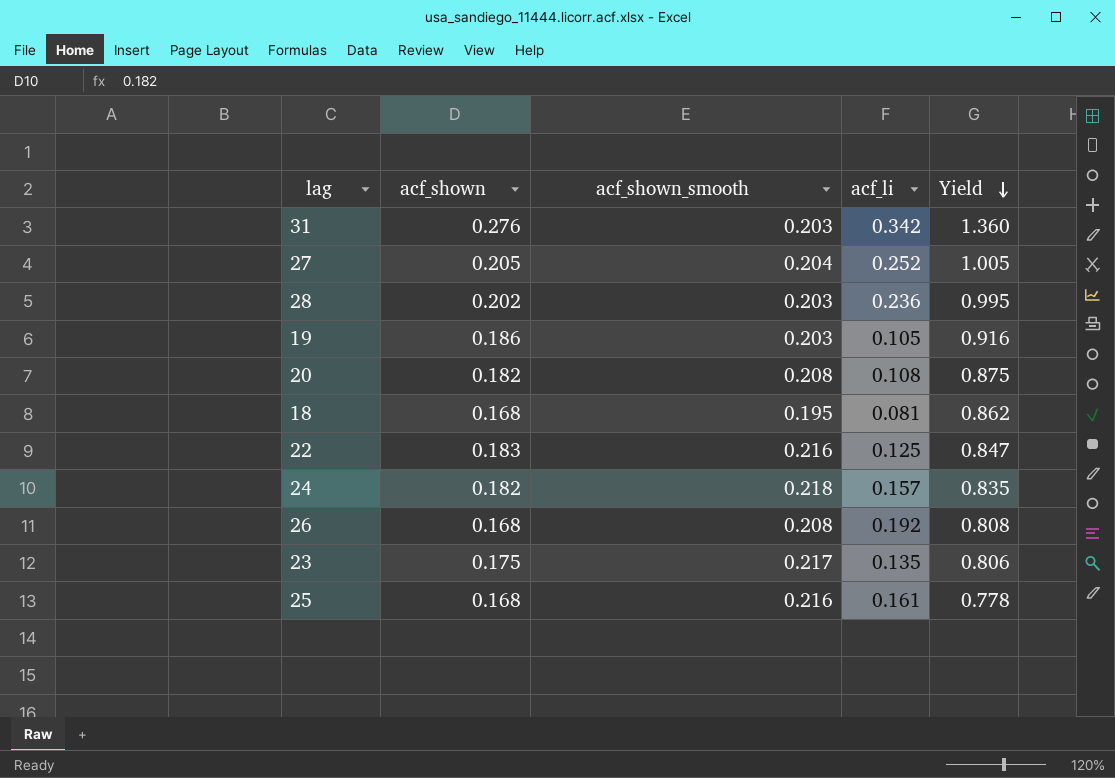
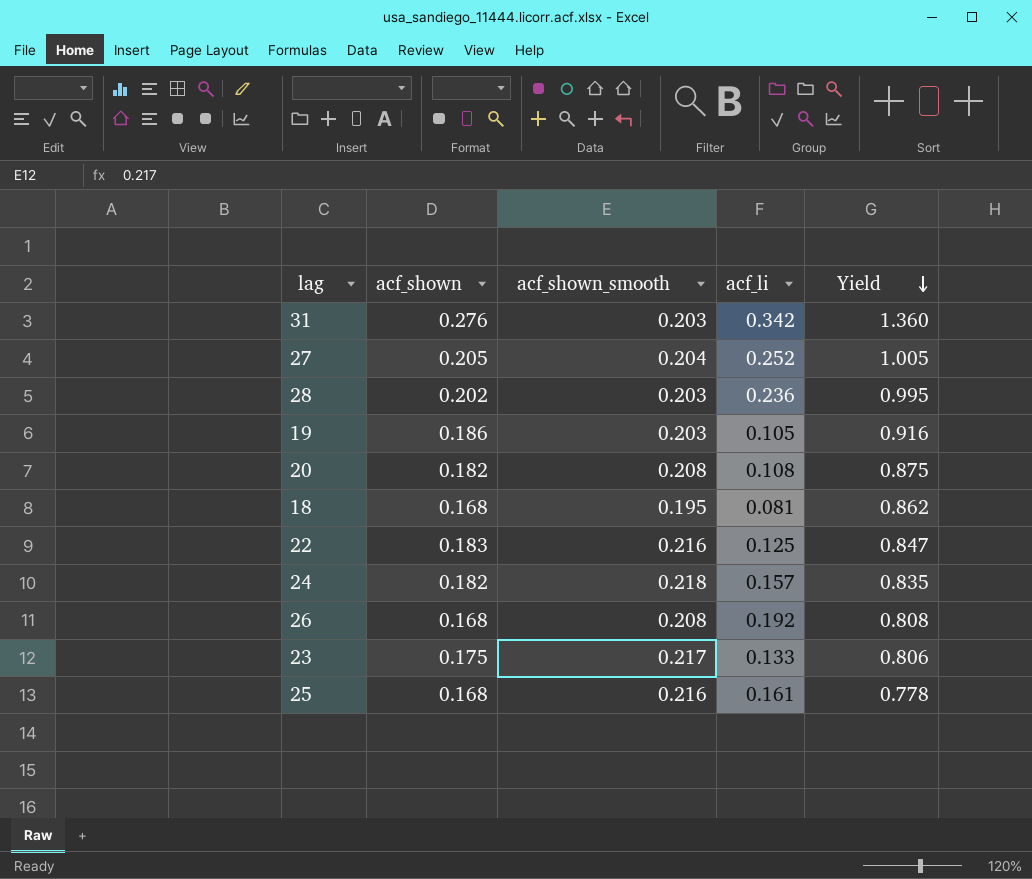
23 | acf_li: 0.135 -> 0.133

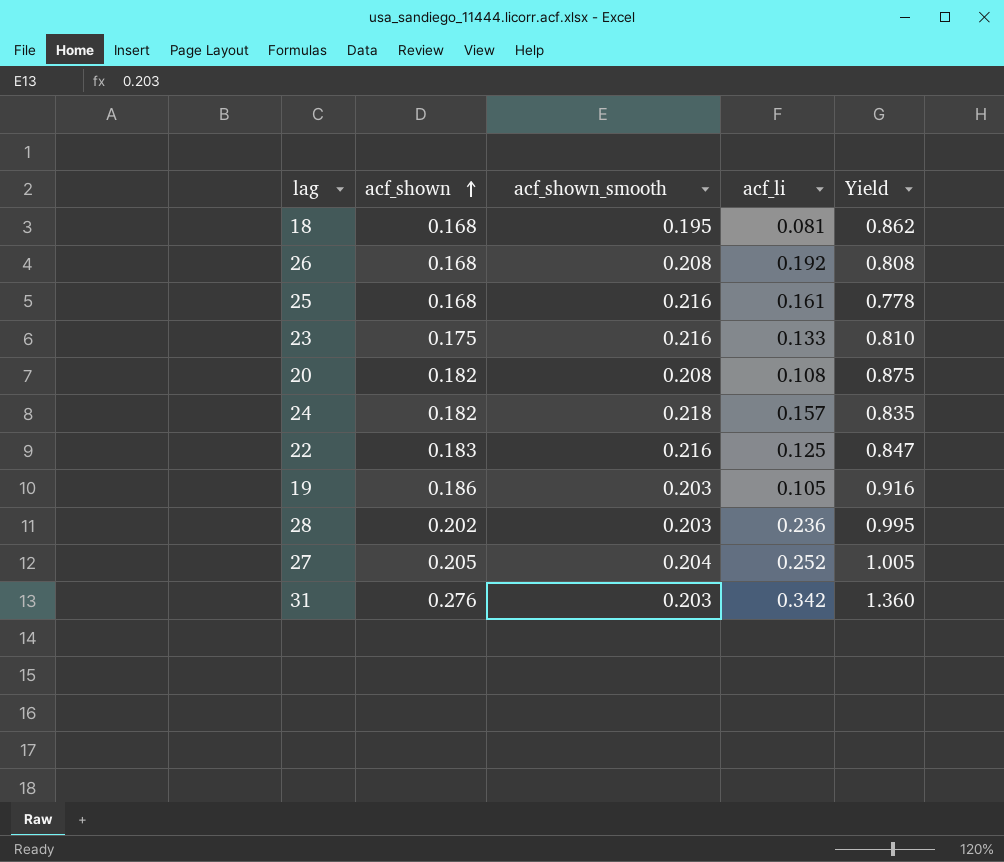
row order: Yield descending -> acf_shown ascending
23 | acf_shown_smooth: 0.217 -> 0.216
23 | Yield: 0.806 -> 0.810

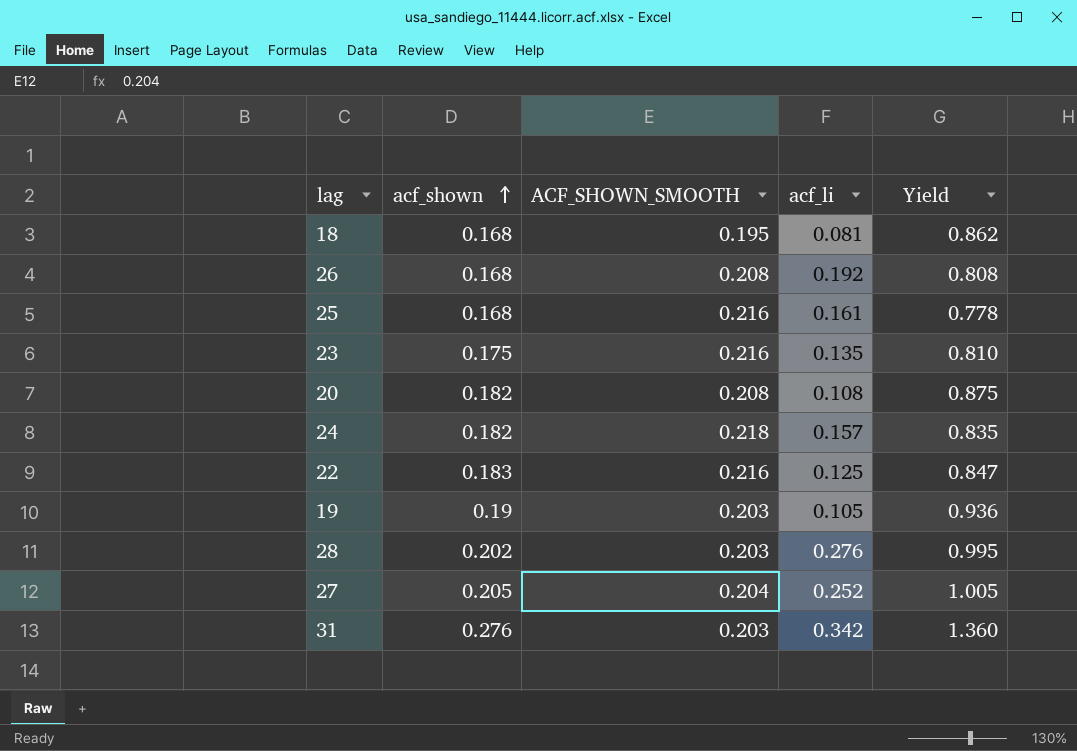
column name: acf_shown_smooth -> ACF_SHOWN_SMOOTH
23 | acf_li: 0.133 -> 0.135
19 | acf_shown: 0.186 -> 0.19
19 | Yield: 0.916 -> 0.936
28 | acf_li: 0.236 -> 0.276

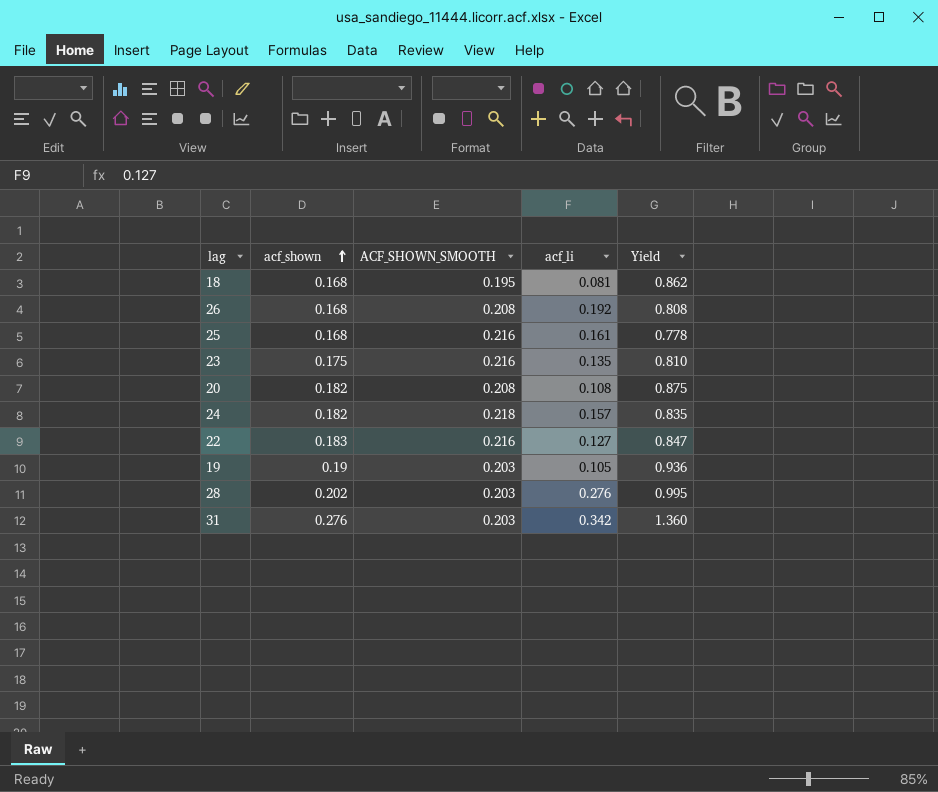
row 27: 0.205 | 0.204 | 0.252 | 1.005 -> none
22 | acf_li: 0.125 -> 0.127

